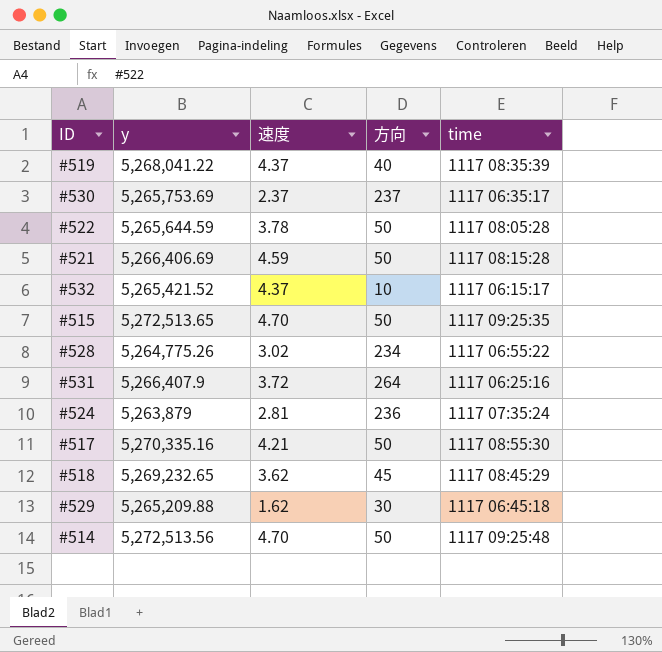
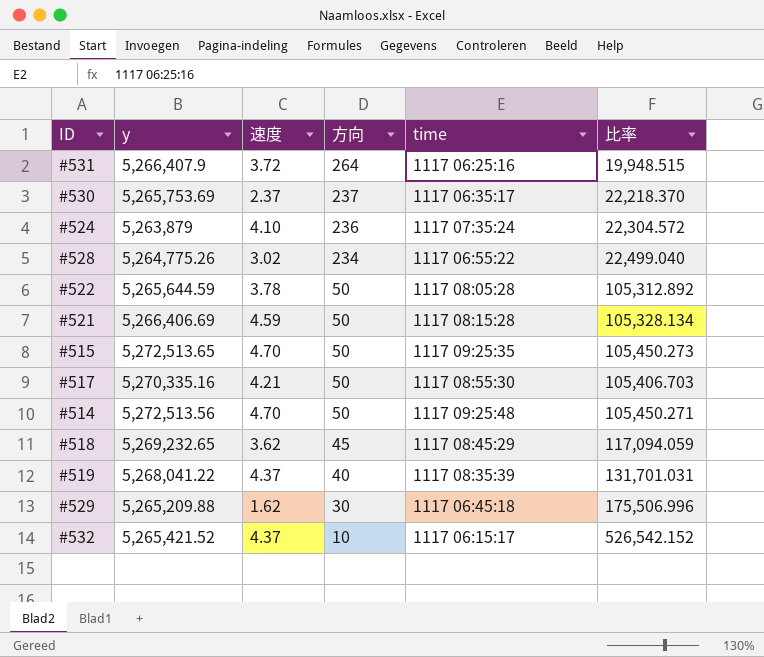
row order: none -> 方向 descending
column 比率 | formula: none -> [y] / [方向]
#524 | 速度: 2.81 -> 4.10

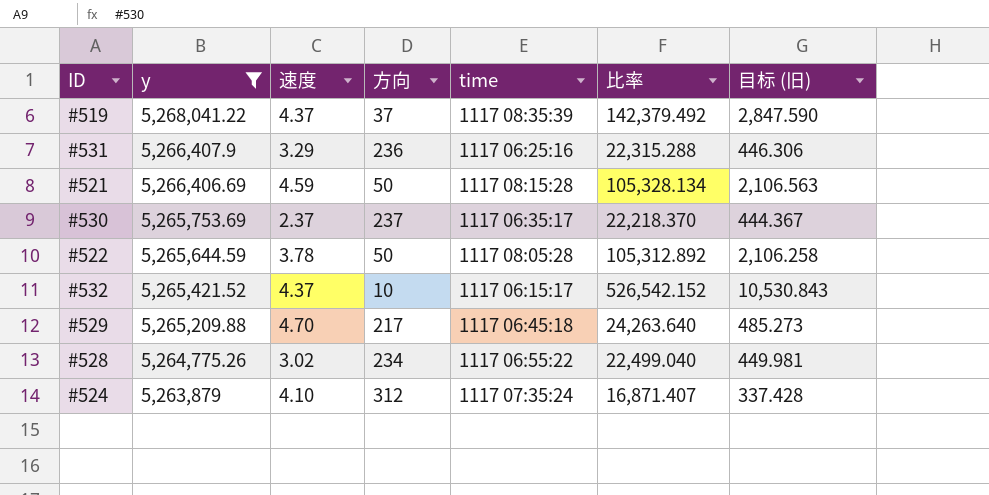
filter: none -> y <= 5,268,041.22
row order: 方向 descending -> y descending
column 目标 (旧) | formula: none -> [比率] * 0.02
#519 | 方向: 40 -> 37
#519 | 比率: 131,701.031 -> 142,379.492
#531 | 速度: 3.72 -> 3.29
#531 | 方向: 264 -> 236
#531 | 比率: 19,948.515 -> 22,315.288
#529 | 速度: 1.62 -> 4.70
#529 | 方向: 30 -> 217
#529 | 比率: 175,506.996 -> 24,263.640
#524 | 方向: 236 -> 312
#524 | 比率: 22,304.572 -> 16,871.407

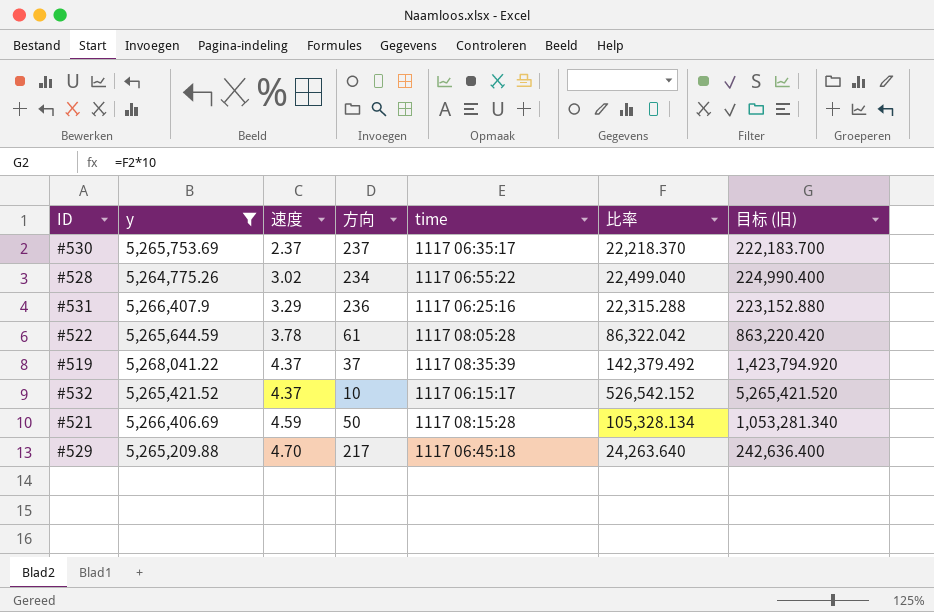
row order: y descending -> 速度 ascending
column 目标 (旧) | formula: [比率] * 0.02 -> [比率] * 10
row #524: 5,263,879 | 4.10 | 312 | 1117 07:35:24 | 16,871.407 | 337.428 -> none
#522 | 方向: 50 -> 61
#522 | 比率: 105,312.892 -> 86,322.042

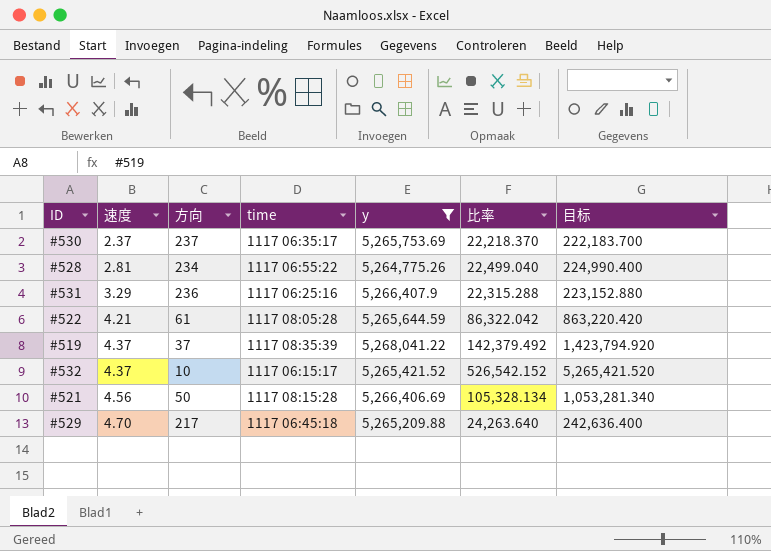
column y | position: 2 -> 5
column name: 目标 (旧) -> 目标
#528 | 速度: 3.02 -> 2.81
#522 | 速度: 3.78 -> 4.21
#521 | 速度: 4.59 -> 4.56

